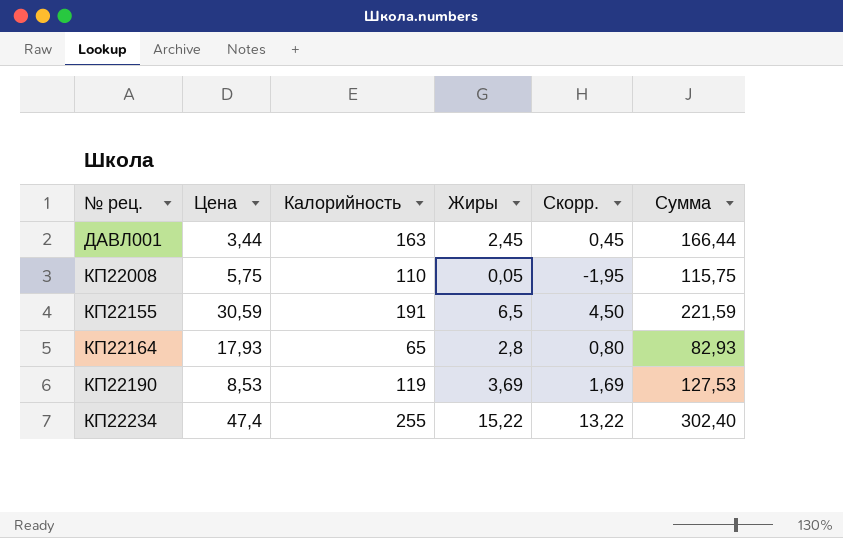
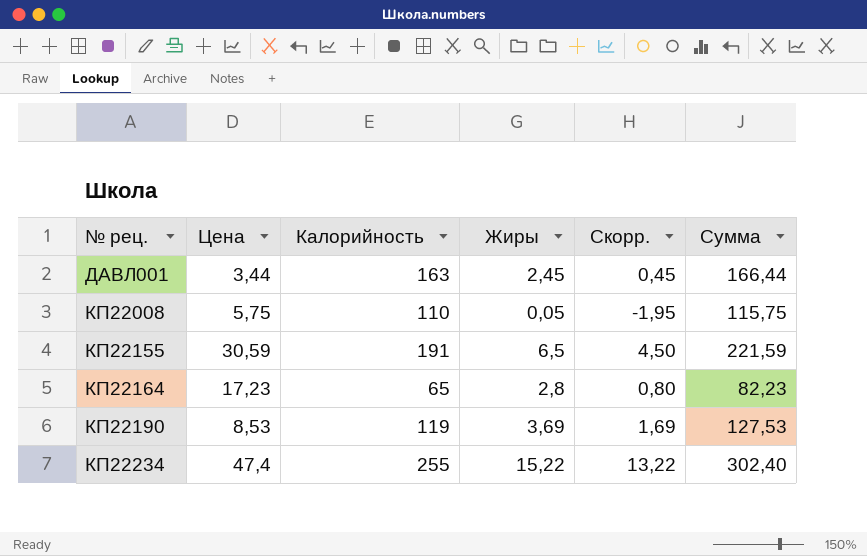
КП22164 | Цена: 17,93 -> 17,23
КП22164 | Сумма: 82,93 -> 82,23

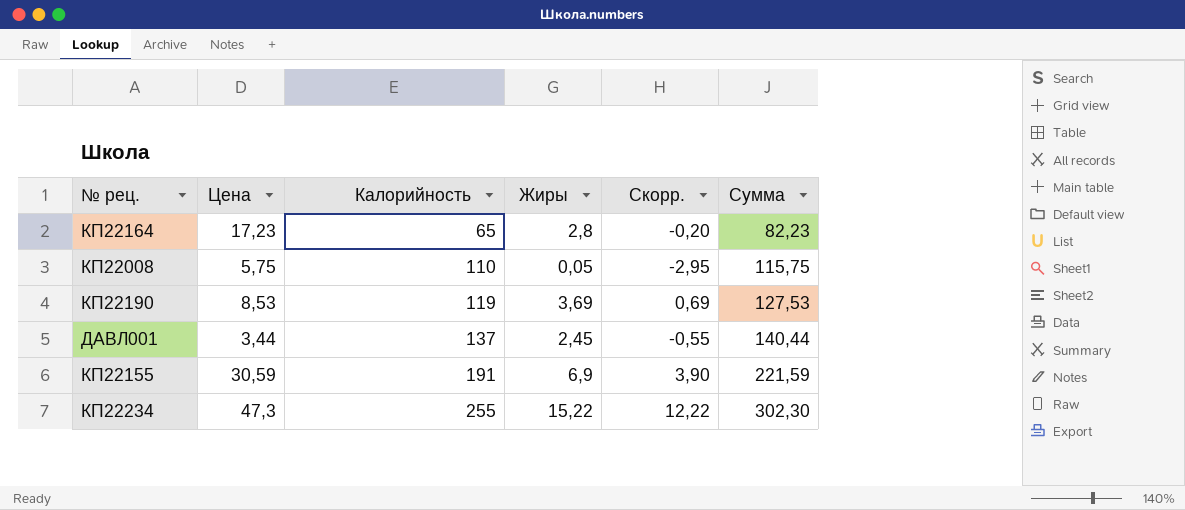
row order: № рец. ascending -> Калорийность ascending
column Скорр. | formula: [Жиры] - 2 -> [Жиры] - 3
ДАВЛ001 | Калорийность: 163 -> 137
ДАВЛ001 | Сумма: 166,44 -> 140,44
КП22155 | Жиры: 6,5 -> 6,9
КП22234 | Цена: 47,4 -> 47,3
КП22234 | Сумма: 302,40 -> 302,30

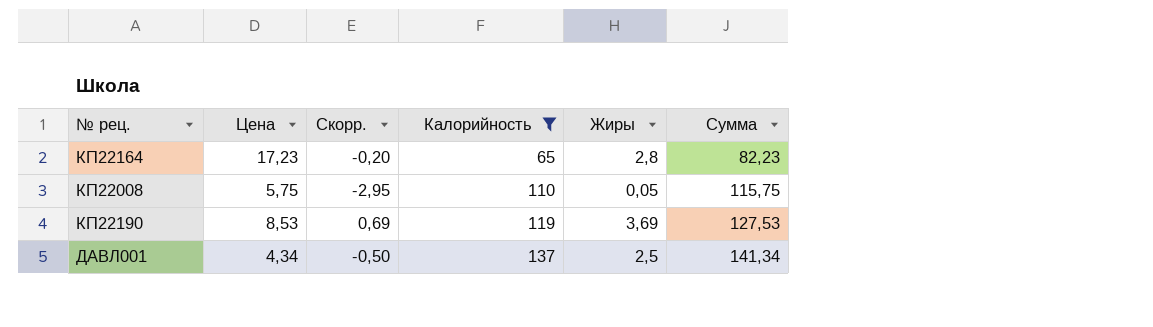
filter: none -> Калорийность <= 137
column Скорр. | position: 5 -> 3
ДАВЛ001 | Цена: 3,44 -> 4,34
ДАВЛ001 | Скорр.: -0,55 -> -0,50
ДАВЛ001 | Жиры: 2,45 -> 2,5
ДАВЛ001 | Сумма: 140,44 -> 141,34

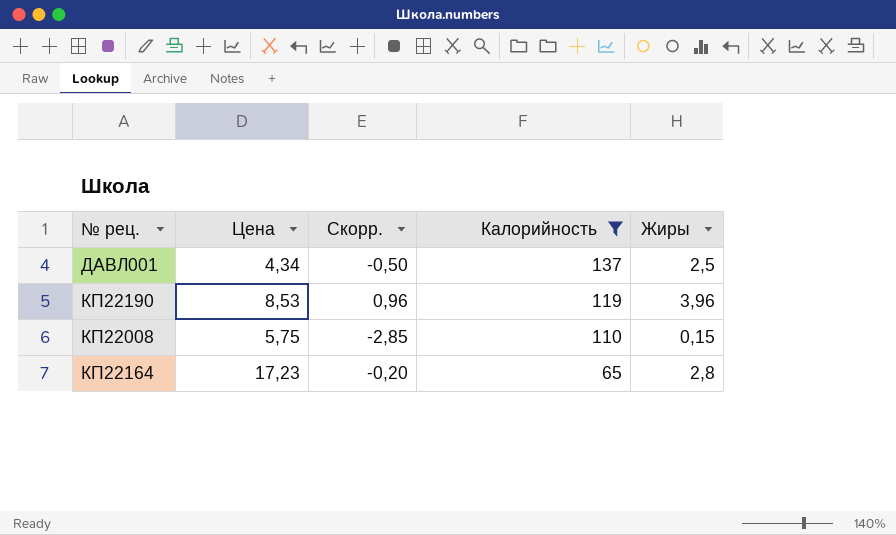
row order: Калорийность ascending -> Калорийность descending
column Сумма | formula: [Цена] + [Калорийность] -> none
КП22190 | Скорр.: 0,69 -> 0,96
КП22190 | Жиры: 3,69 -> 3,96
КП22008 | Скорр.: -2,95 -> -2,85
КП22008 | Жиры: 0,05 -> 0,15

